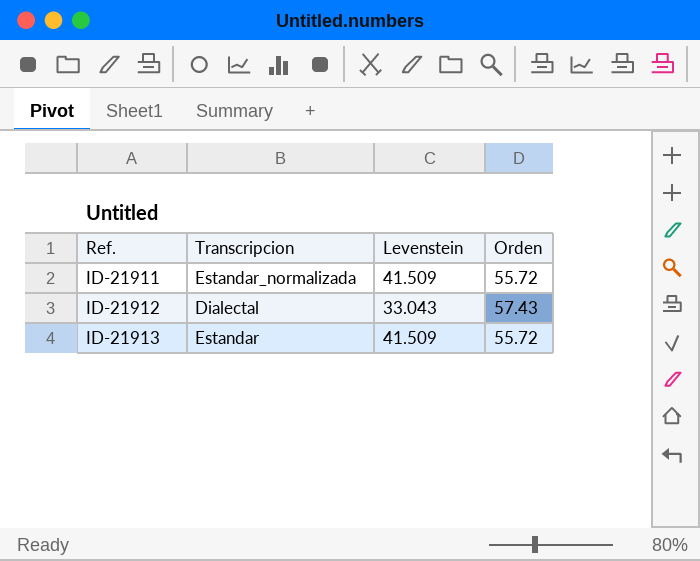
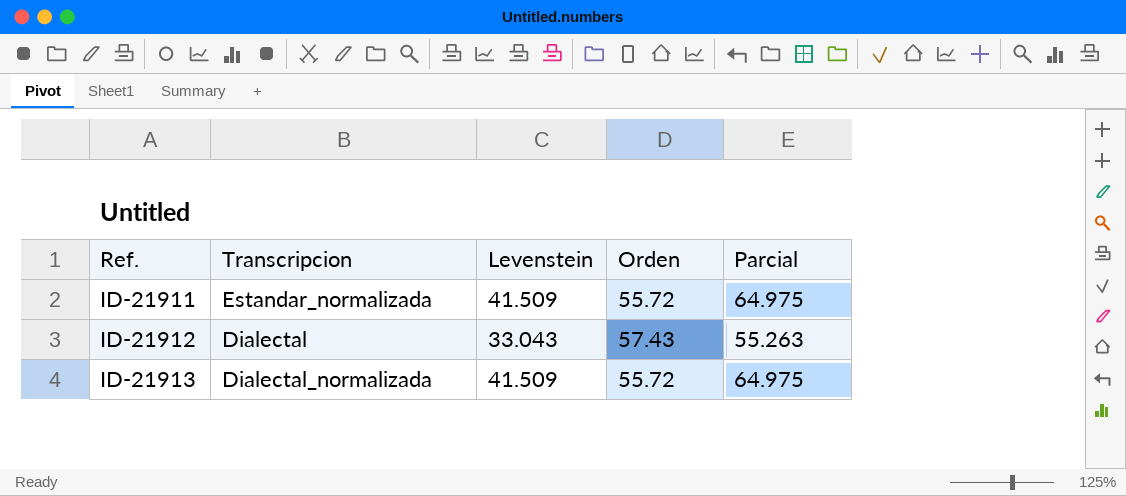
column Parcial | position: none -> 5
ID-21913 | Transcripcion: Estandar -> Dialectal_normalizada

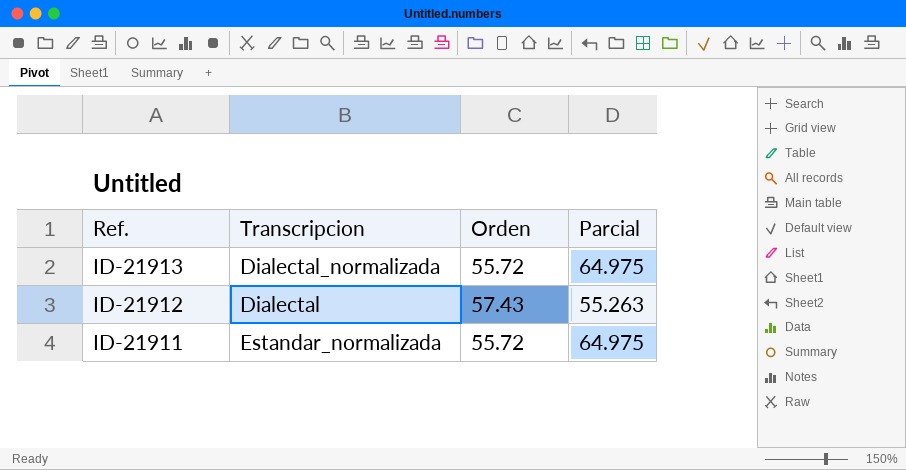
row order: Ref. ascending -> Ref. descending
column Levenstein | position: 3 -> none

